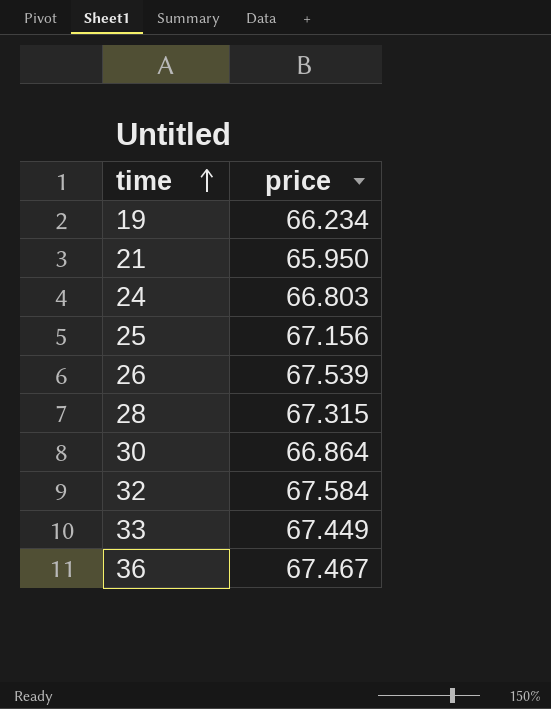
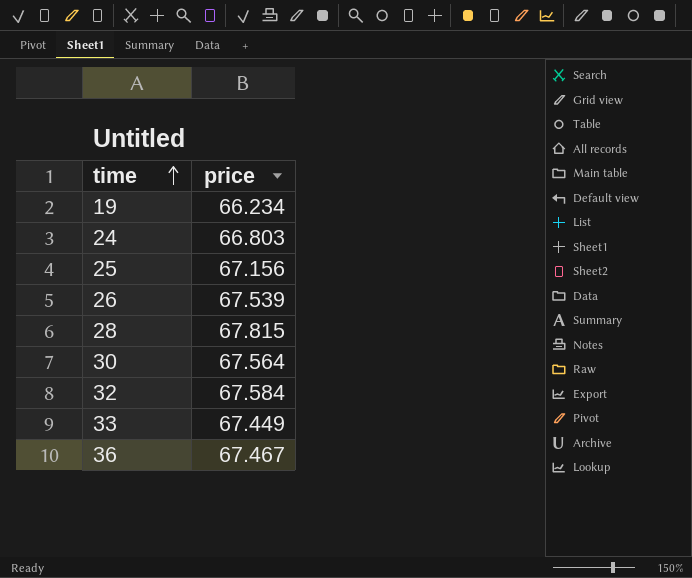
row 21: 65.950 -> none
28 | price: 67.315 -> 67.815
30 | price: 66.864 -> 67.564

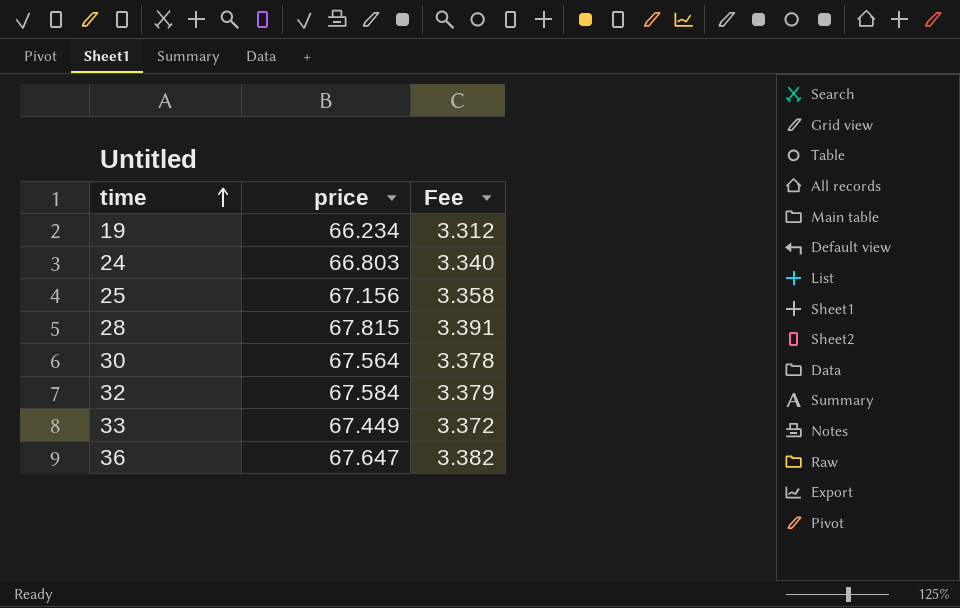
column Fee | formula: none -> [price] * 0.05
row 26: 67.539 -> none
36 | price: 67.467 -> 67.647

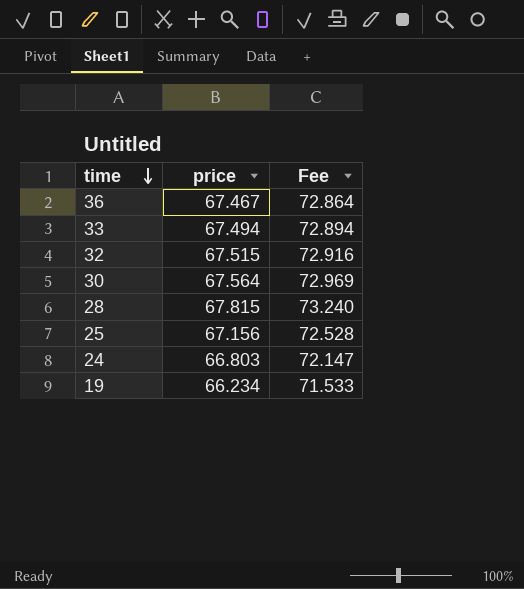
row order: time ascending -> time descending
column Fee | formula: [price] * 0.05 -> [price] * 1.08
36 | price: 67.647 -> 67.467
33 | price: 67.449 -> 67.494
32 | price: 67.584 -> 67.515

